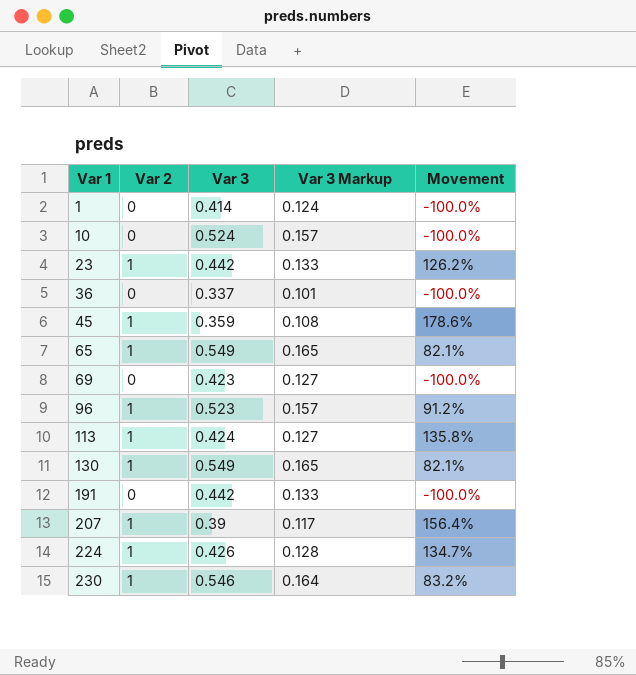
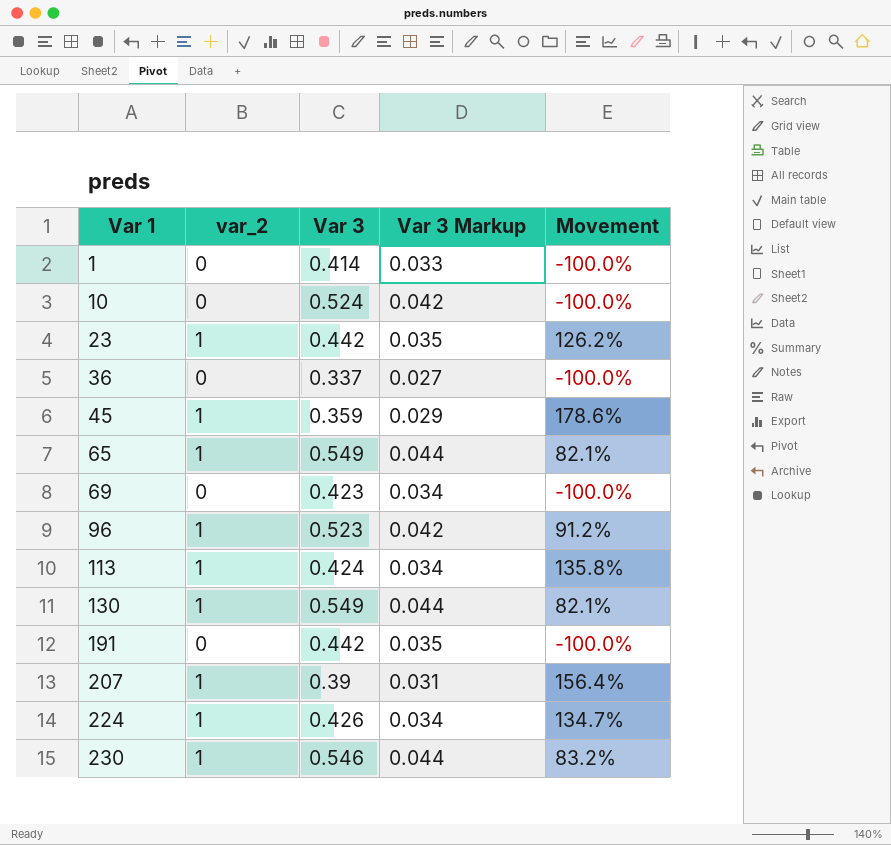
column name: Var 2 -> var_2
column Var 3 Markup | formula: [Var 3] * 0.3 -> [Var 3] * 0.08

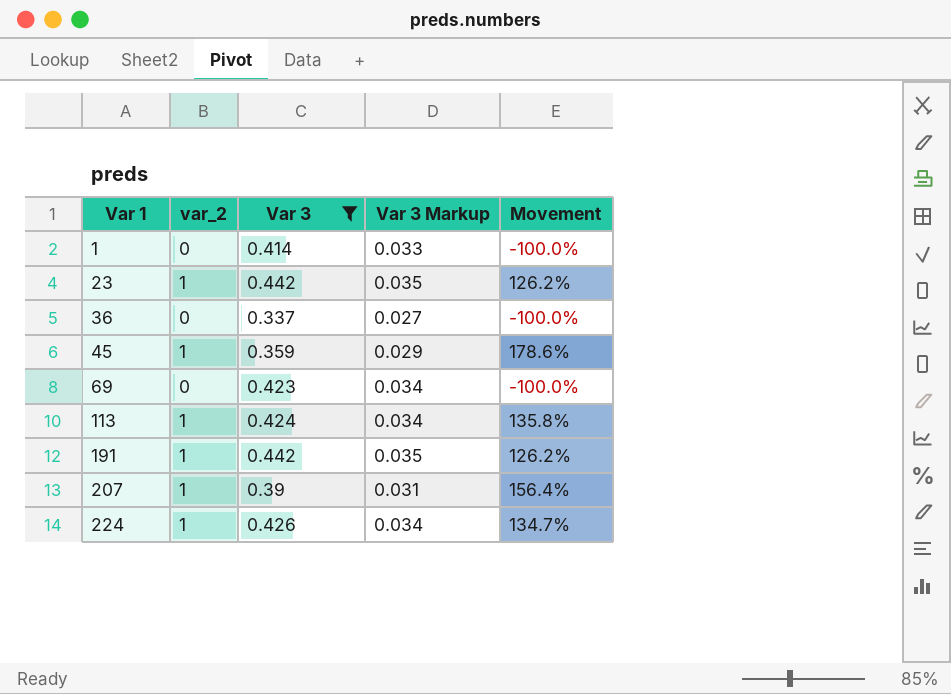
filter: none -> Var 3 <= 0.442
191 | var_2: 0 -> 1
191 | Movement: -100.0% -> 126.2%

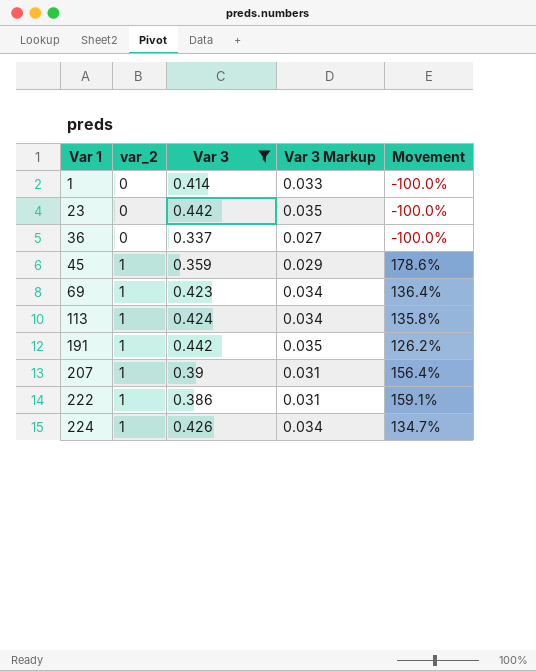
23 | var_2: 1 -> 0
23 | Movement: 126.2% -> -100.0%
69 | var_2: 0 -> 1
69 | Movement: -100.0% -> 136.4%
row 222: none -> 1 | 0.386 | 0.031 | 159.1%

